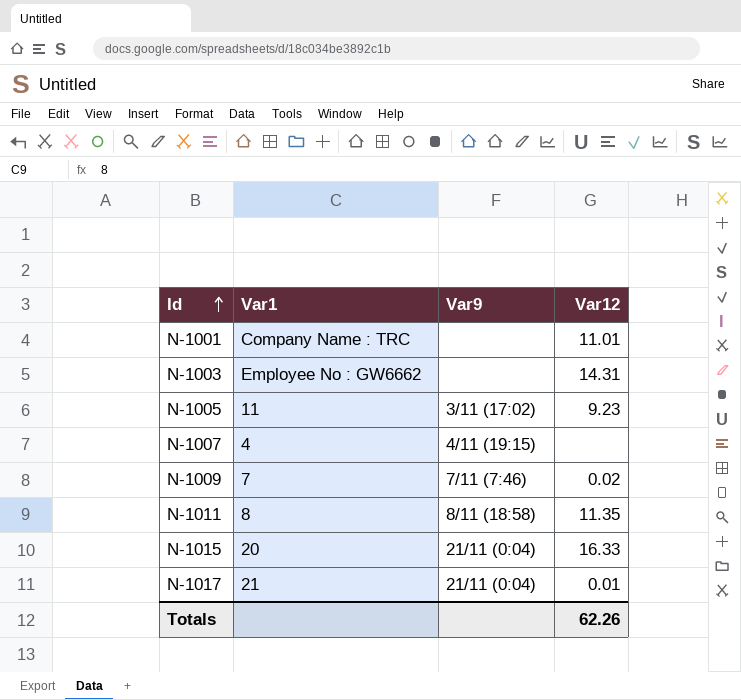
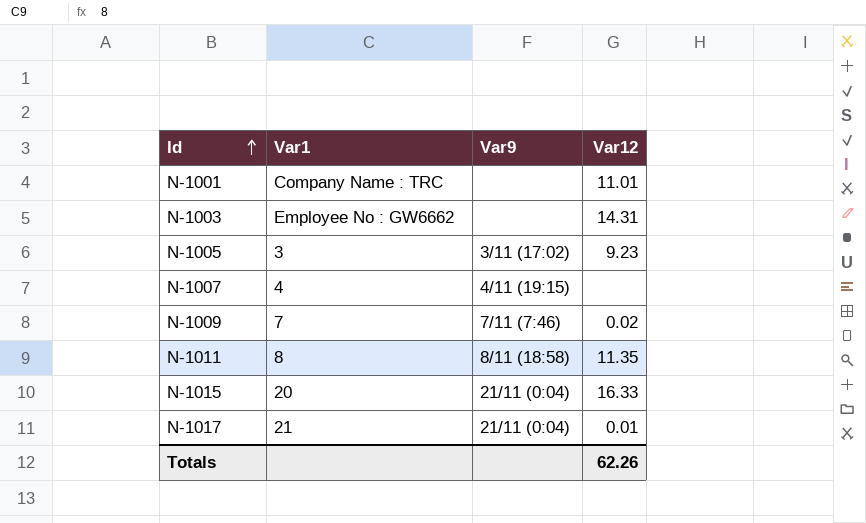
N-1005 | Var1: 11 -> 3

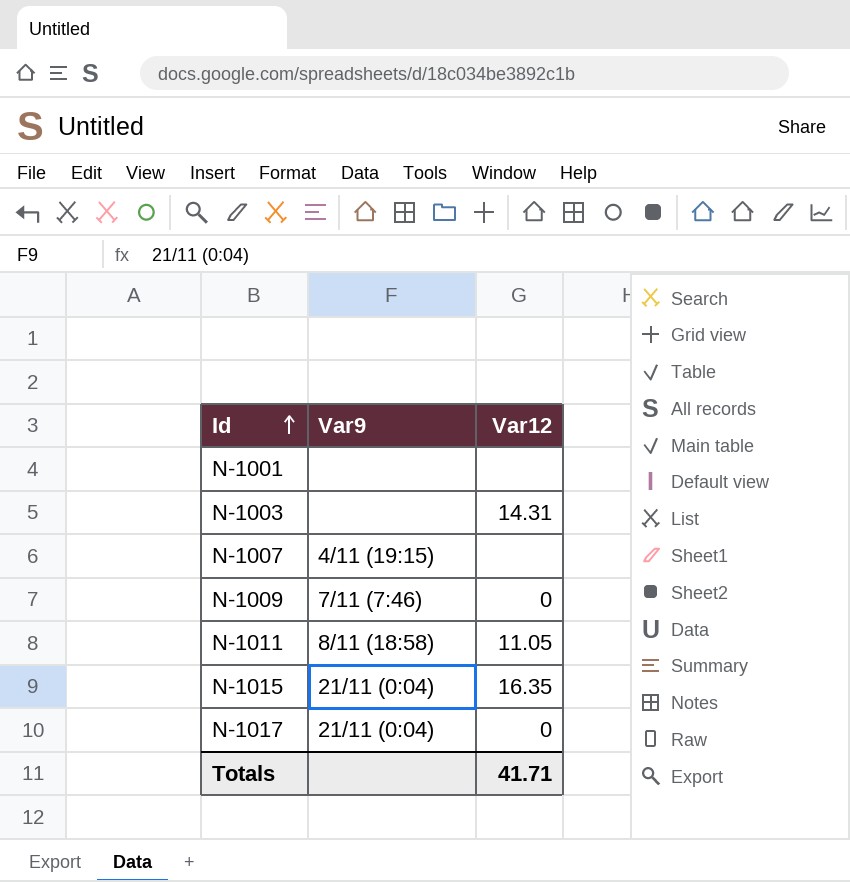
column Var1 | position: 2 -> none
row N-1005: 3 | 3/11 (17:02) | 9.23 -> none
N-1001 | Var12: 11.01 -> none
N-1009 | Var12: 0.02 -> 0
N-1011 | Var12: 11.35 -> 11.05
N-1015 | Var12: 16.33 -> 16.35
N-1017 | Var12: 0.01 -> 0
Totals | Var12: 62.26 -> 41.71

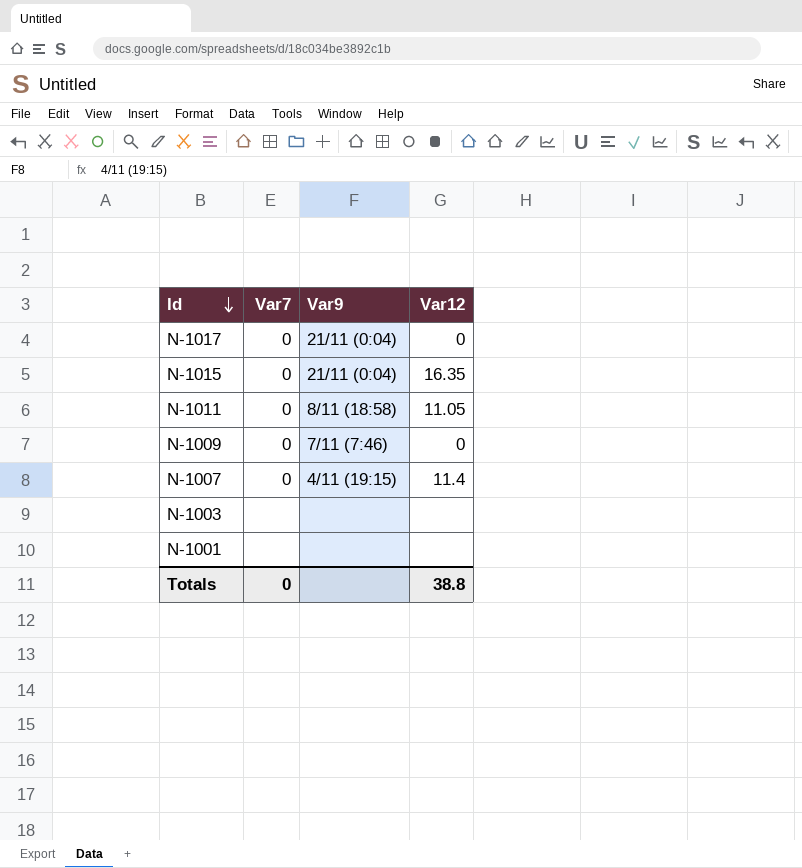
row order: Id ascending -> Id descending
column Var7 | position: none -> 2
N-1007 | Var12: none -> 11.4
N-1003 | Var12: 14.31 -> none
Totals | Var12: 41.71 -> 38.8

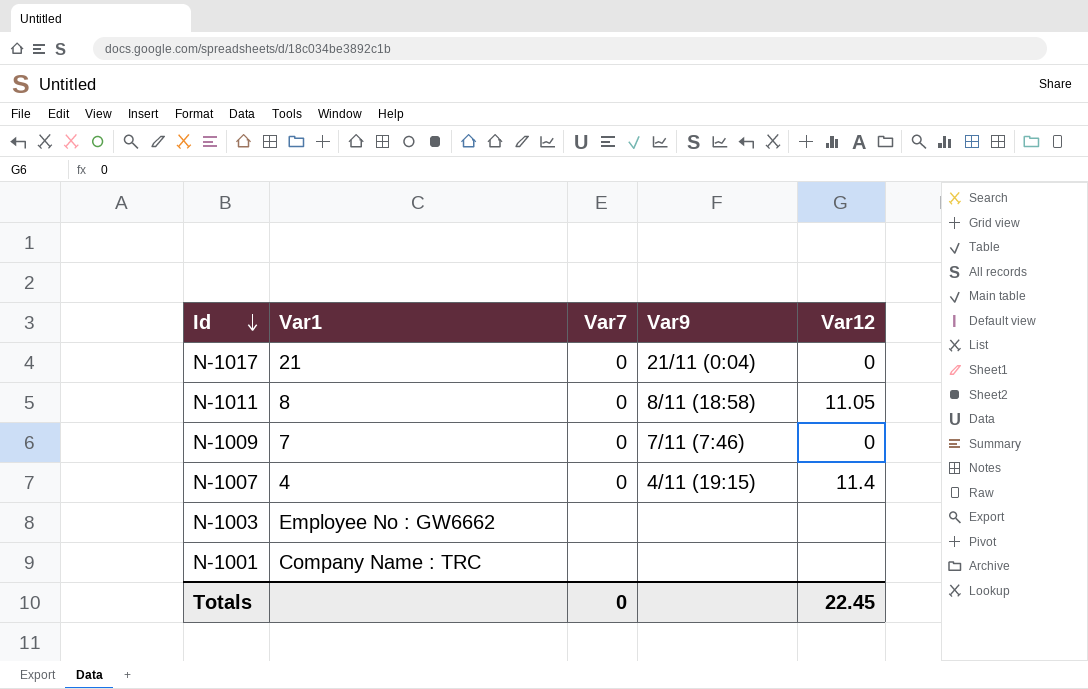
column Var1 | position: none -> 2
row N-1015: 0 | 21/11 (0:04) | 16.35 -> none
Totals | Var12: 38.8 -> 22.45

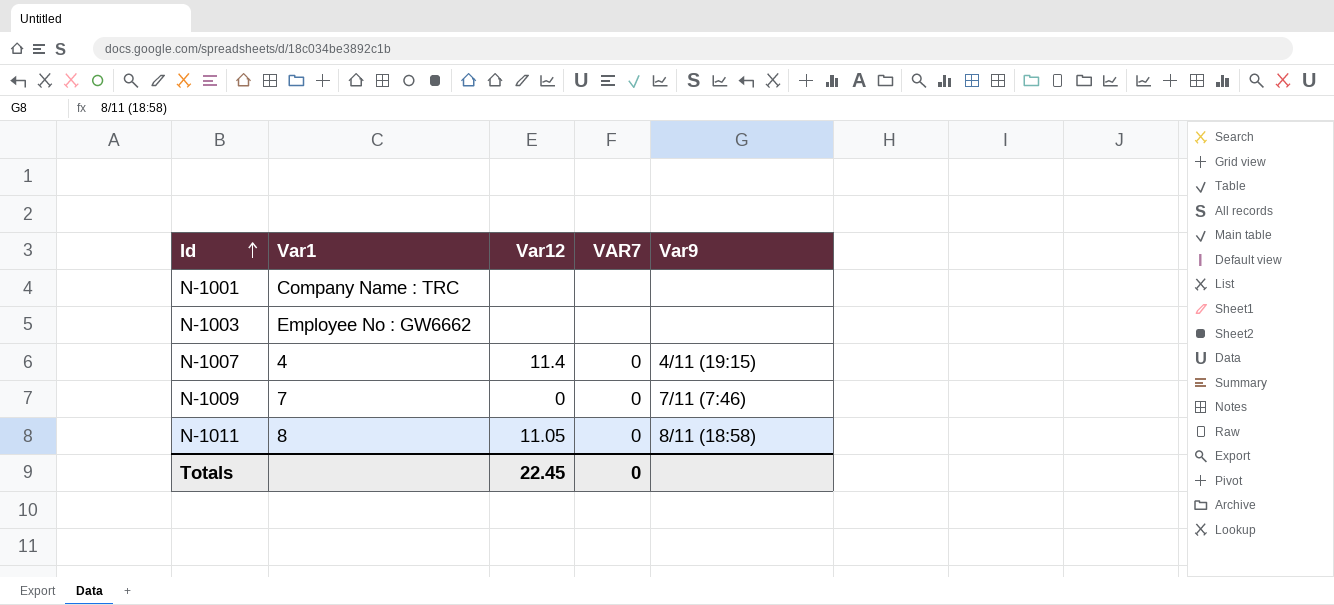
row order: Id descending -> Id ascending
column Var12 | position: 5 -> 3
column name: Var7 -> VAR7
row N-1017: 21 | 0 | 21/11 (0:04) | 0 -> none

